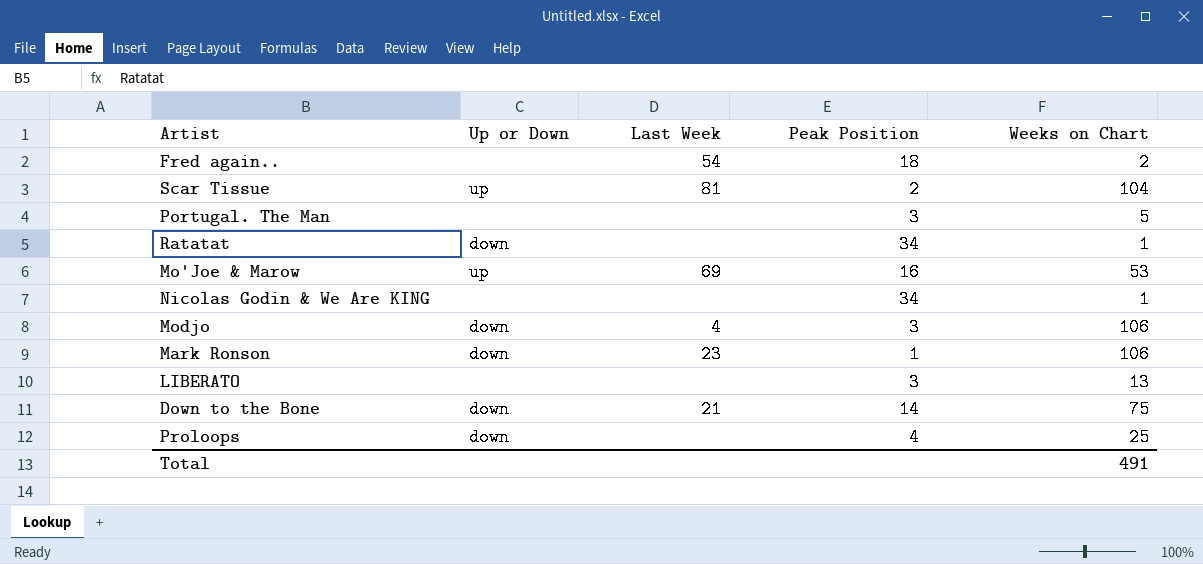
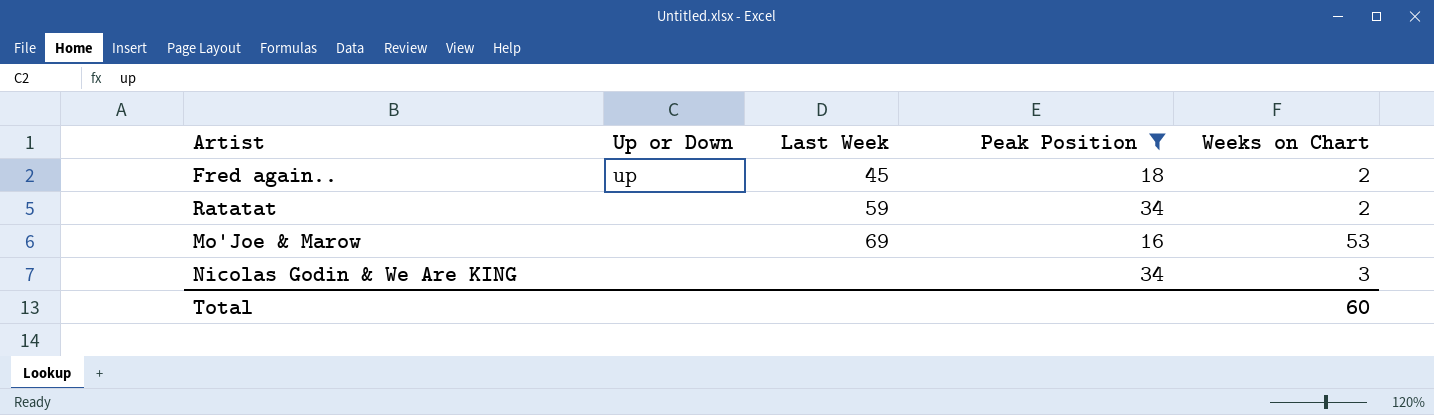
filter: none -> Peak Position >= 16
Fred again.. | Up or Down: none -> up
Fred again.. | Last Week: 54 -> 45
Ratatat | Up or Down: down -> none
Ratatat | Last Week: none -> 59
Ratatat | Weeks on Chart: 1 -> 2
Mo'Joe & Marow | Up or Down: up -> none
Nicolas Godin & We Are KING | Weeks on Chart: 1 -> 3
Total | Weeks on Chart: 491 -> 60

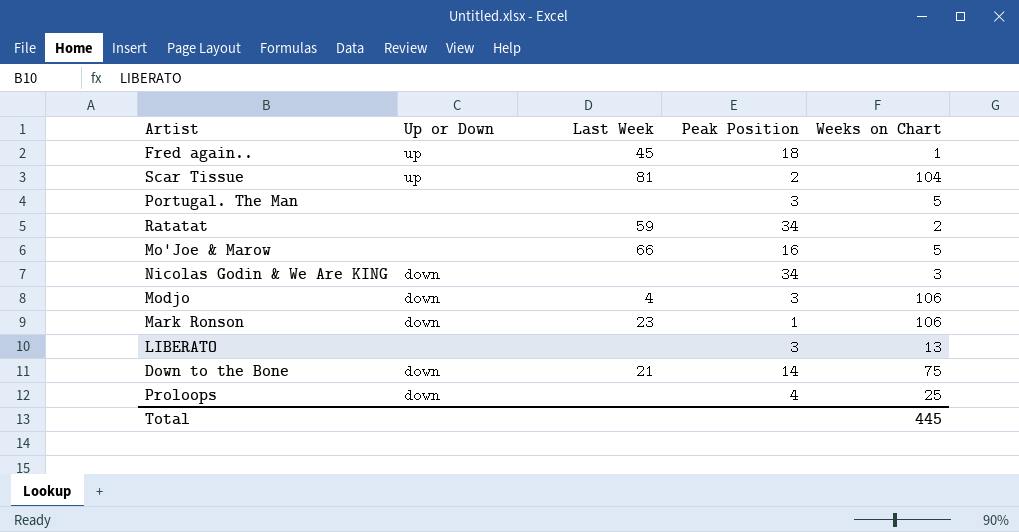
filter: Peak Position >= 16 -> none
Fred again.. | Weeks on Chart: 2 -> 1
Mo'Joe & Marow | Last Week: 69 -> 66
Mo'Joe & Marow | Weeks on Chart: 53 -> 5
Nicolas Godin & We Are KING | Up or Down: none -> down
Total | Weeks on Chart: 60 -> 445

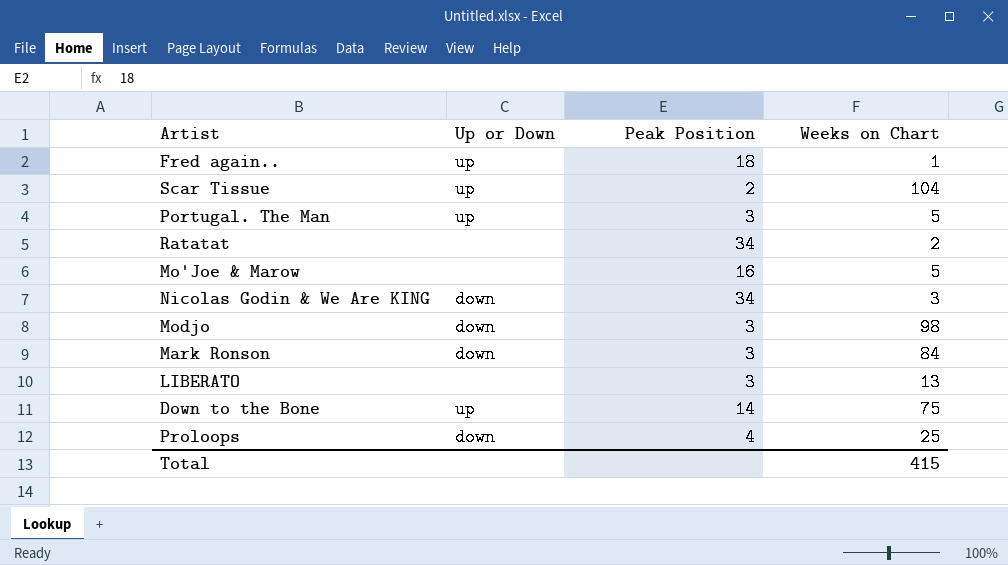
column Last Week | position: 3 -> none
Portugal. The Man | Up or Down: none -> up
Modjo | Weeks on Chart: 106 -> 98
Mark Ronson | Peak Position: 1 -> 3
Mark Ronson | Weeks on Chart: 106 -> 84
Down to the Bone | Up or Down: down -> up
Total | Weeks on Chart: 445 -> 415

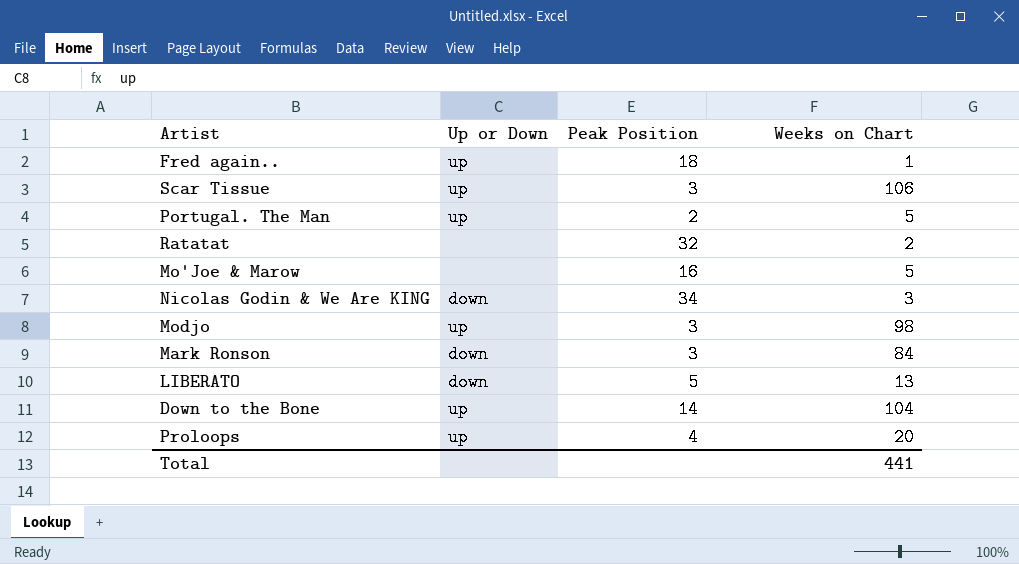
Scar Tissue | Peak Position: 2 -> 3
Scar Tissue | Weeks on Chart: 104 -> 106
Portugal. The Man | Peak Position: 3 -> 2
Ratatat | Peak Position: 34 -> 32
Modjo | Up or Down: down -> up
LIBERATO | Up or Down: none -> down
LIBERATO | Peak Position: 3 -> 5
Down to the Bone | Weeks on Chart: 75 -> 104
Proloops | Up or Down: down -> up
Proloops | Weeks on Chart: 25 -> 20
Total | Weeks on Chart: 415 -> 441

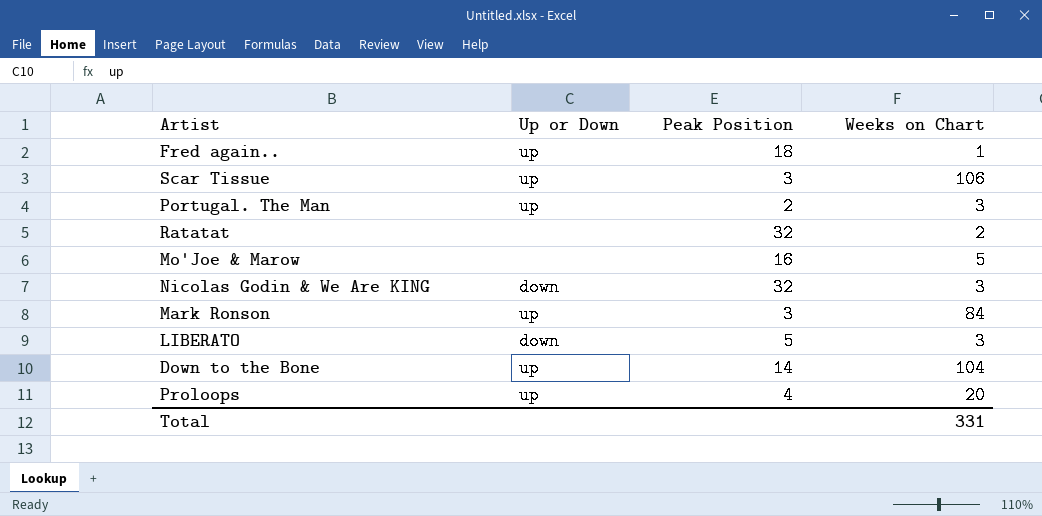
row Modjo: up | 3 | 98 -> none
Portugal. The Man | Weeks on Chart: 5 -> 3
Nicolas Godin & We Are KING | Peak Position: 34 -> 32
Mark Ronson | Up or Down: down -> up
LIBERATO | Weeks on Chart: 13 -> 3
Total | Weeks on Chart: 441 -> 331

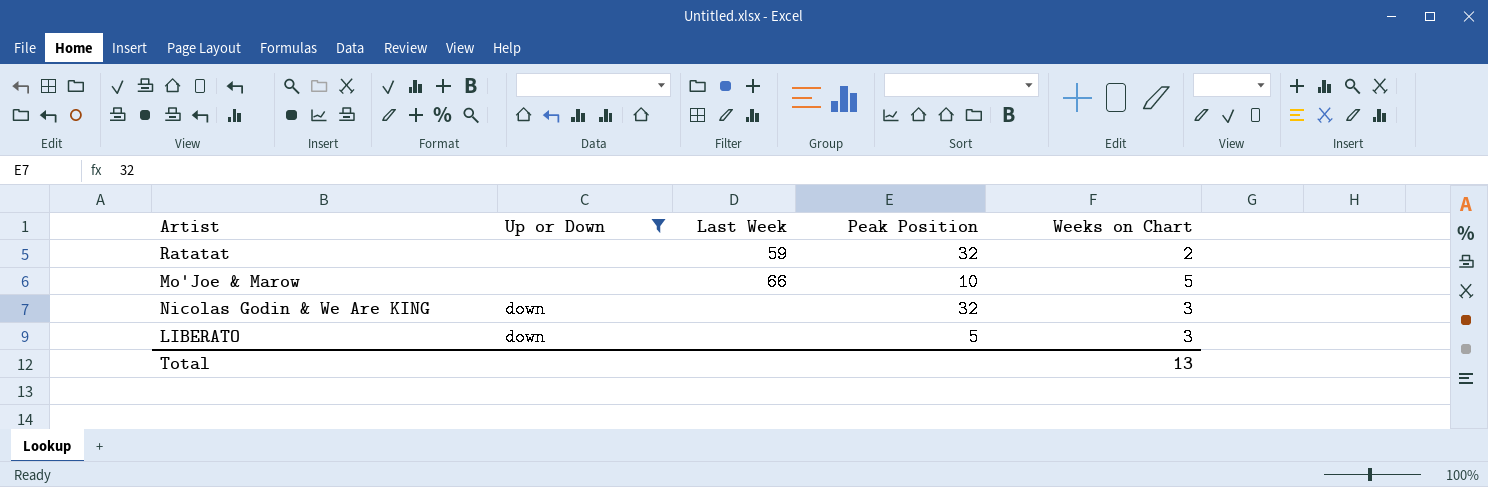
filter: none -> Up or Down != up
column Last Week | position: none -> 3
Mo'Joe & Marow | Peak Position: 16 -> 10
Total | Weeks on Chart: 331 -> 13

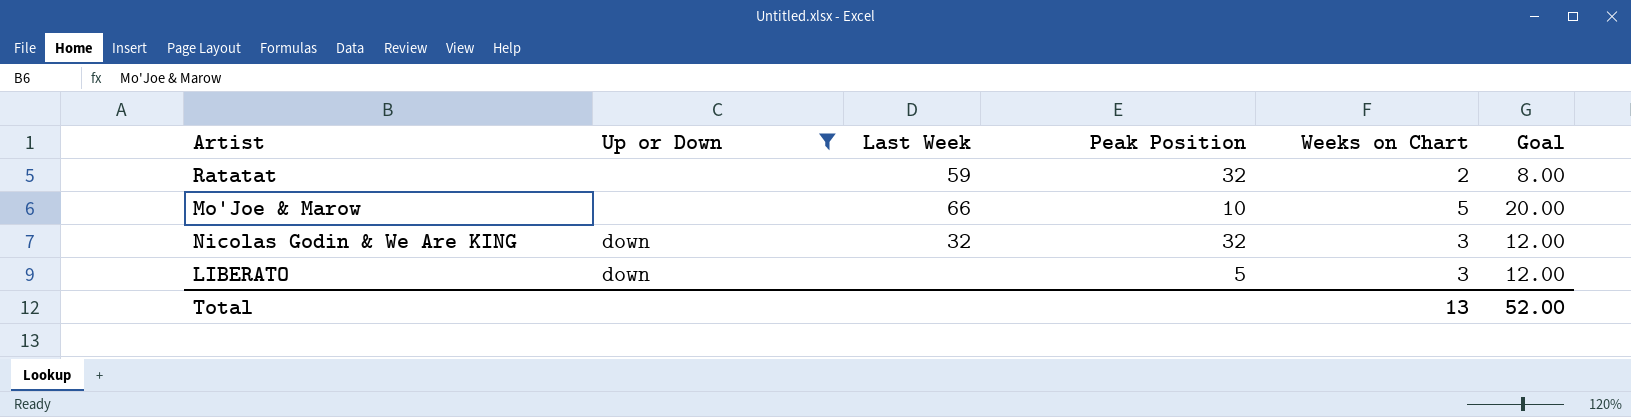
column Goal | formula: none -> [Weeks on Chart] * 4
Nicolas Godin & We Are KING | Last Week: none -> 32

